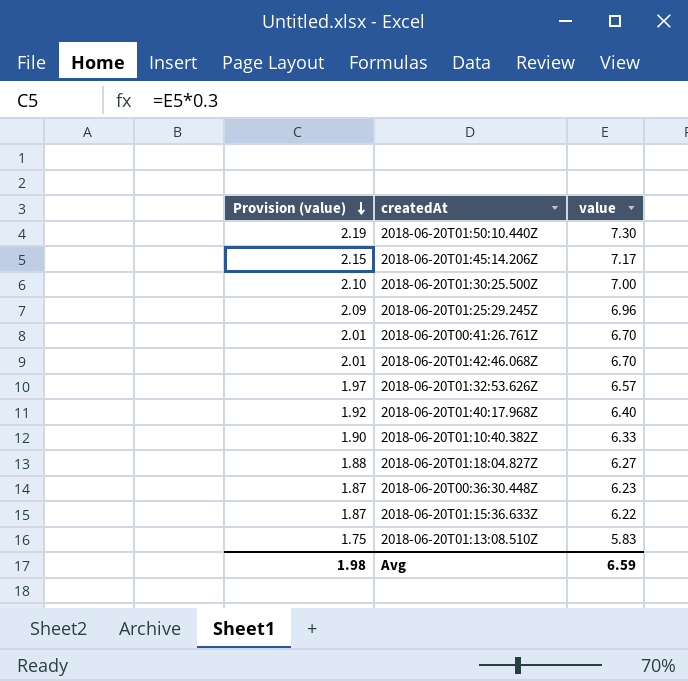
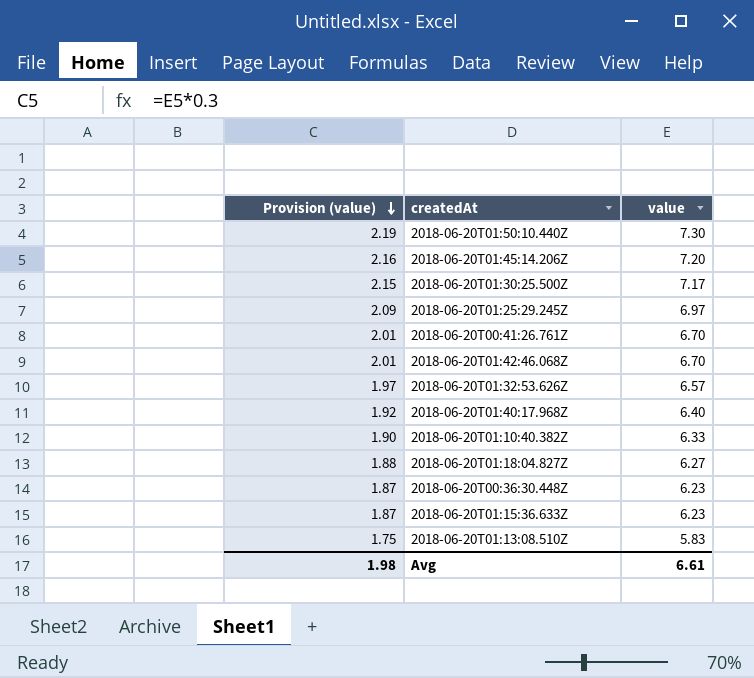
2018-06-20T01:45:14.206Z | Provision (value): 2.15 -> 2.16
2018-06-20T01:45:14.206Z | value: 7.17 -> 7.20
2018-06-20T01:30:25.500Z | Provision (value): 2.10 -> 2.15
2018-06-20T01:30:25.500Z | value: 7.00 -> 7.17
2018-06-20T01:25:29.245Z | value: 6.96 -> 6.97
2018-06-20T01:15:36.633Z | value: 6.22 -> 6.23
Avg | value: 6.59 -> 6.61

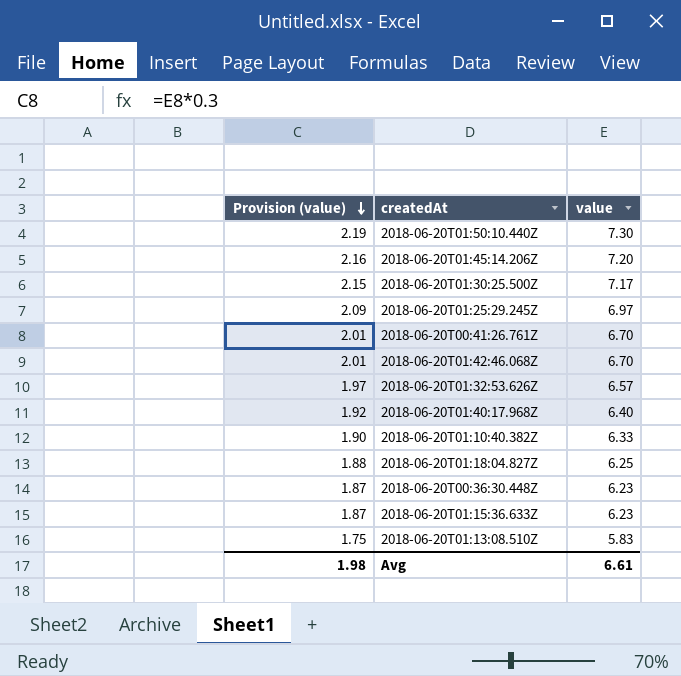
2018-06-20T01:18:04.827Z | value: 6.27 -> 6.25

